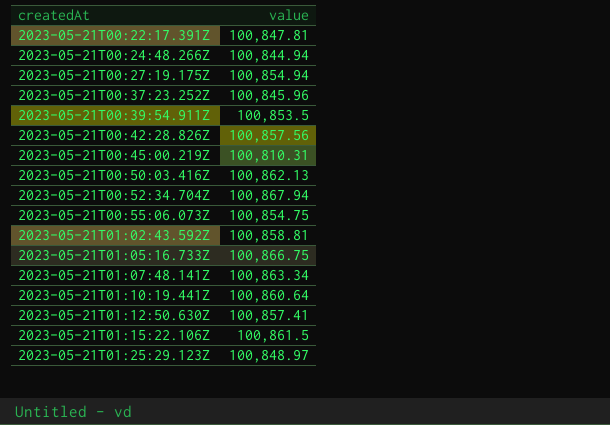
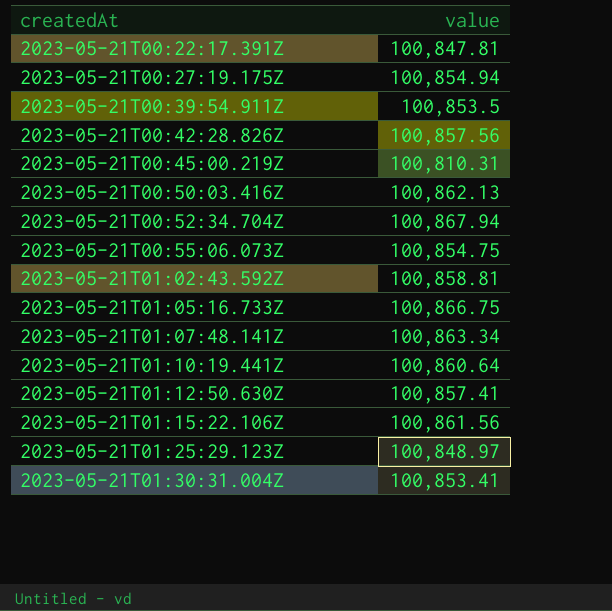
row 2023-05-21T00:24:48.266Z: 100,844.94 -> none
row 2023-05-21T00:37:23.252Z: 100,845.96 -> none
2023-05-21T01:15:22.106Z | value: 100,861.5 -> 100,861.56
row 2023-05-21T01:30:31.004Z: none -> 100,853.41

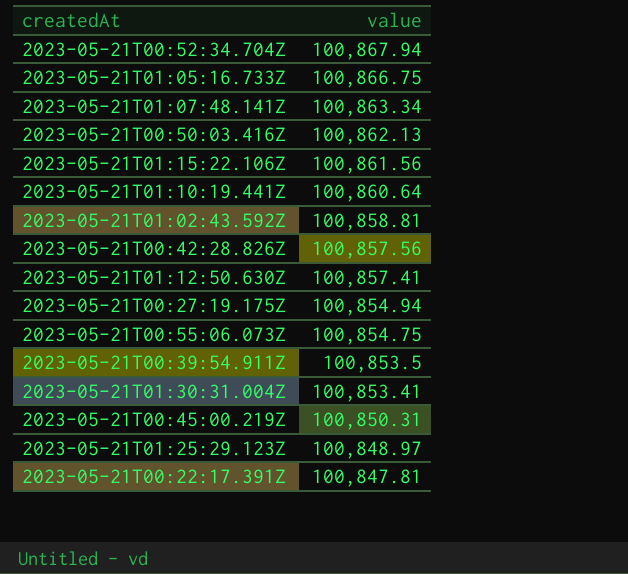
row order: createdAt ascending -> value descending
2023-05-21T00:45:00.219Z | value: 100,810.31 -> 100,850.31

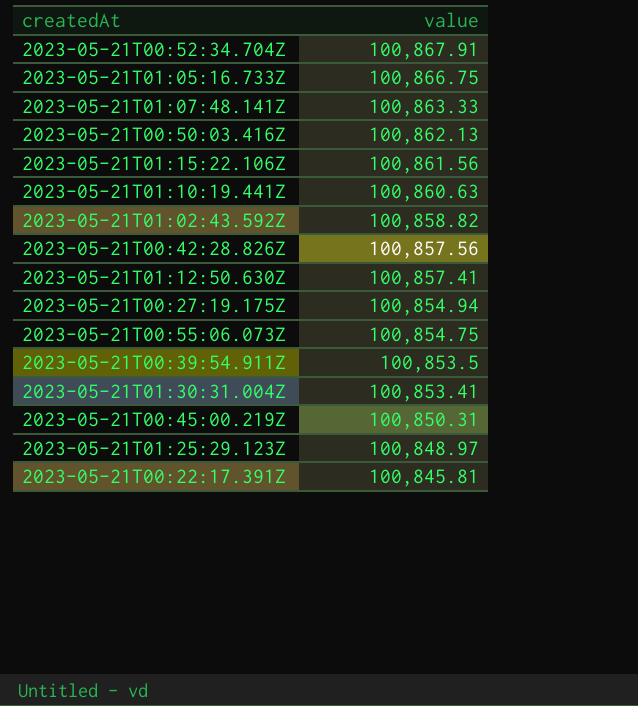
2023-05-21T00:52:34.704Z | value: 100,867.94 -> 100,867.91
2023-05-21T01:07:48.141Z | value: 100,863.34 -> 100,863.33
2023-05-21T01:10:19.441Z | value: 100,860.64 -> 100,860.63
2023-05-21T01:02:43.592Z | value: 100,858.81 -> 100,858.82
2023-05-21T00:22:17.391Z | value: 100,847.81 -> 100,845.81

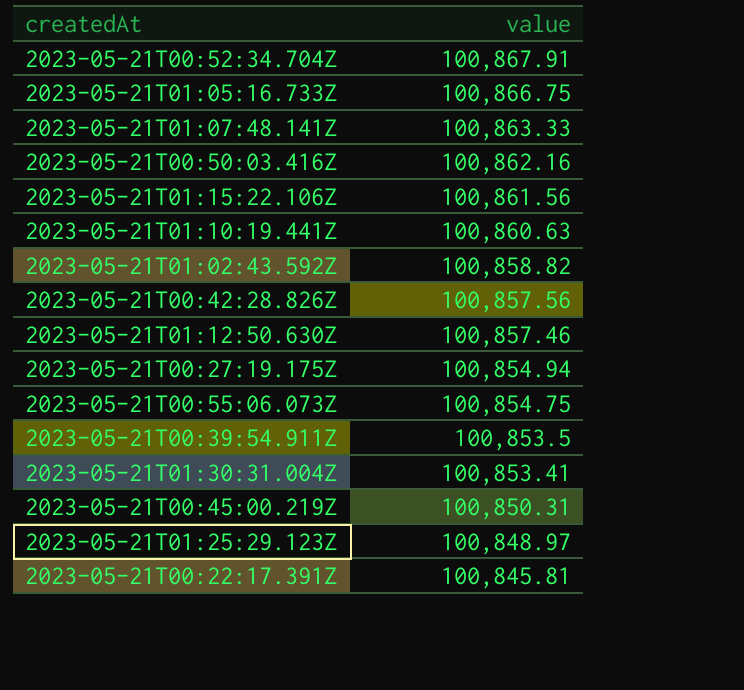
2023-05-21T00:50:03.416Z | value: 100,862.13 -> 100,862.16
2023-05-21T01:12:50.630Z | value: 100,857.41 -> 100,857.46

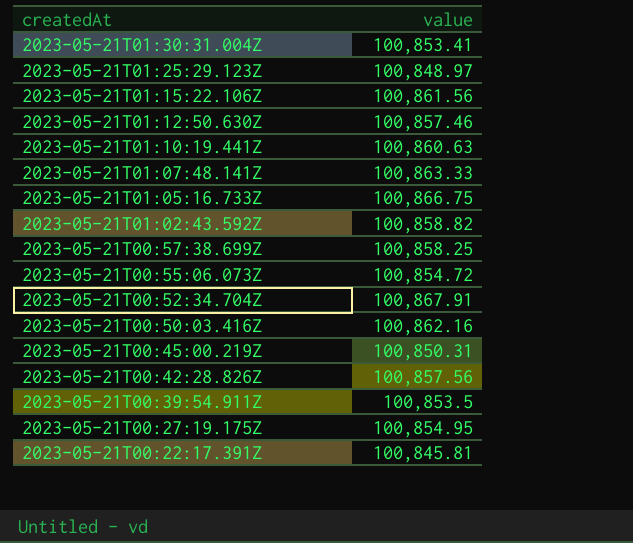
row order: value descending -> createdAt descending
row 2023-05-21T00:57:38.699Z: none -> 100,858.25
2023-05-21T00:55:06.073Z | value: 100,854.75 -> 100,854.72
2023-05-21T00:27:19.175Z | value: 100,854.94 -> 100,854.95

